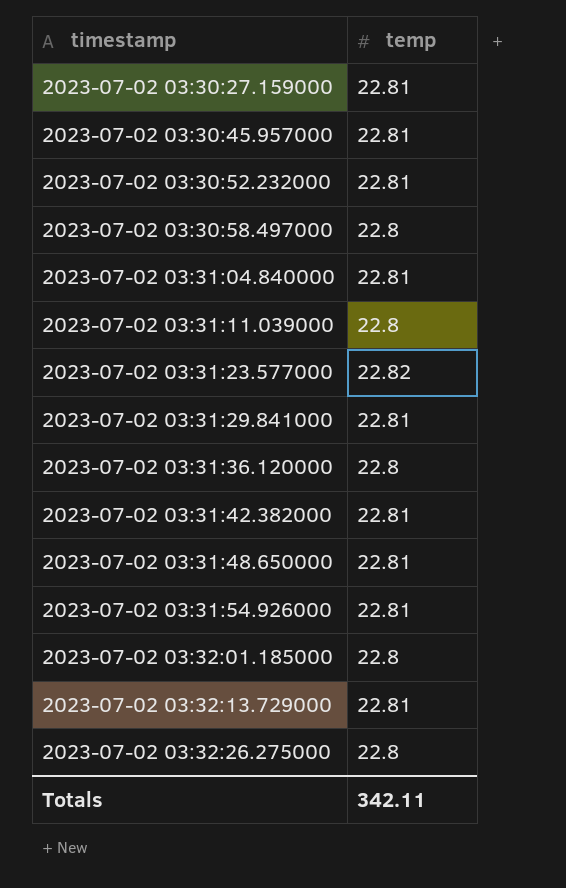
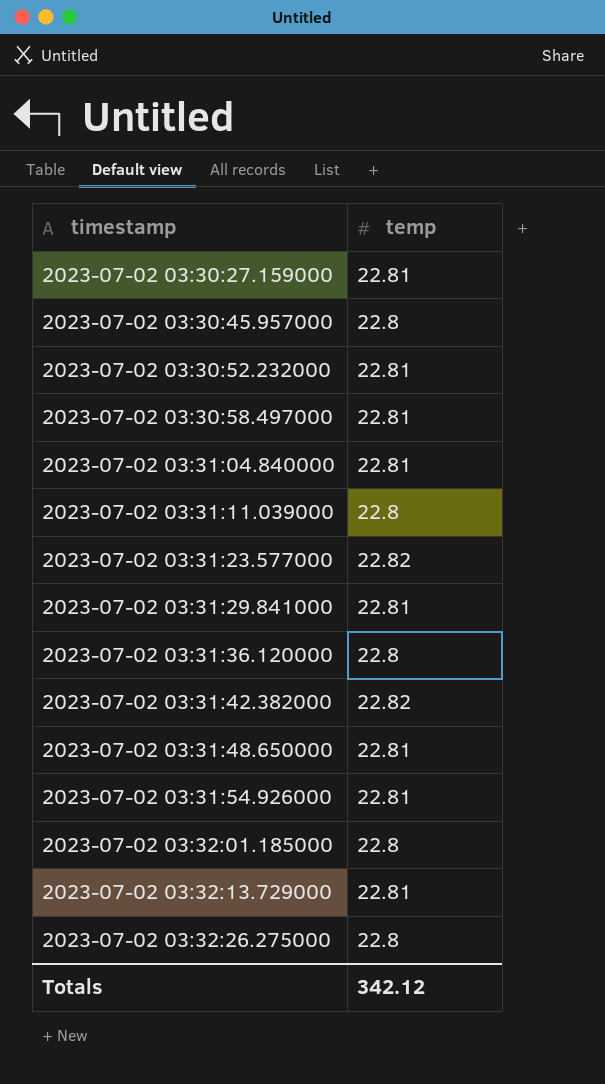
2023-07-02 03:30:45.957000 | temp: 22.81 -> 22.8
2023-07-02 03:30:58.497000 | temp: 22.8 -> 22.81
2023-07-02 03:31:42.382000 | temp: 22.81 -> 22.82
Totals | temp: 342.11 -> 342.12

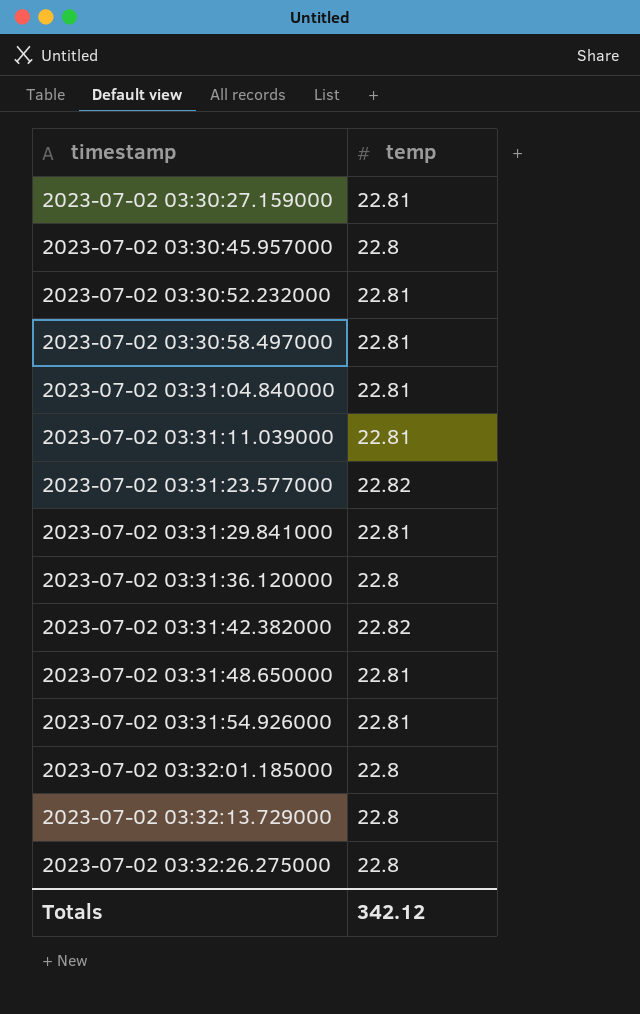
2023-07-02 03:31:11.039000 | temp: 22.8 -> 22.81
2023-07-02 03:32:13.729000 | temp: 22.81 -> 22.8

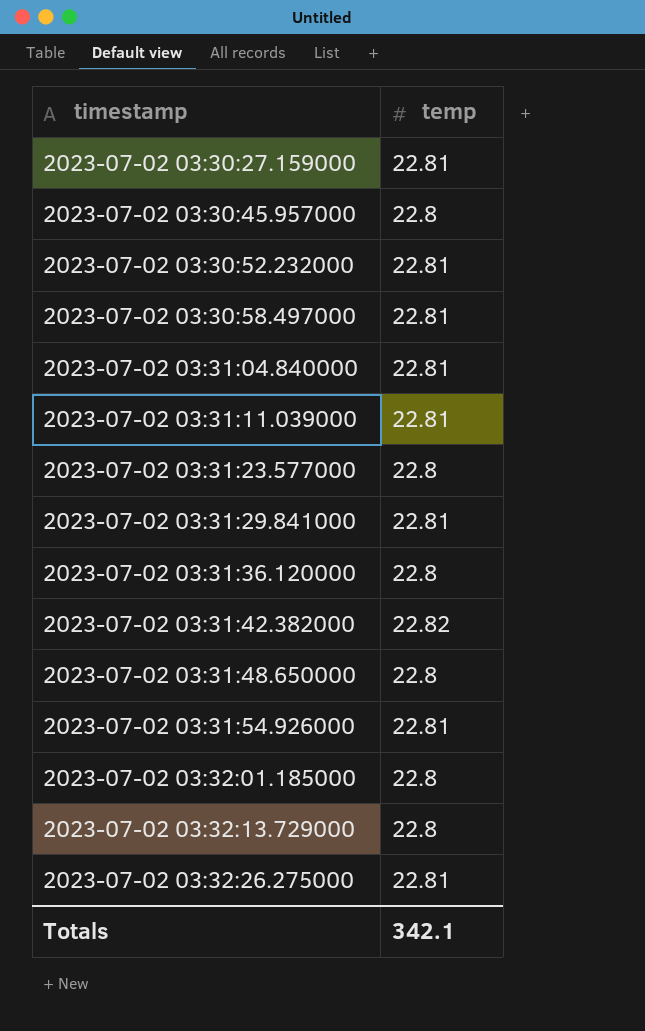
2023-07-02 03:31:23.577000 | temp: 22.82 -> 22.8
2023-07-02 03:31:48.650000 | temp: 22.81 -> 22.8
2023-07-02 03:32:26.275000 | temp: 22.8 -> 22.81
Totals | temp: 342.12 -> 342.1

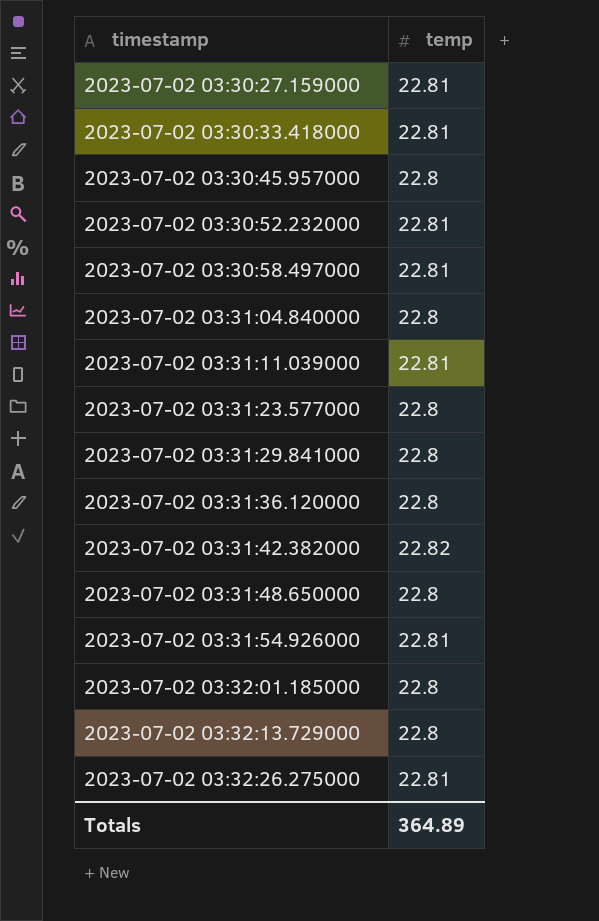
row 2023-07-02 03:30:33.418000: none -> 22.81
2023-07-02 03:31:04.840000 | temp: 22.81 -> 22.8
2023-07-02 03:31:29.841000 | temp: 22.81 -> 22.8
Totals | temp: 342.1 -> 364.89

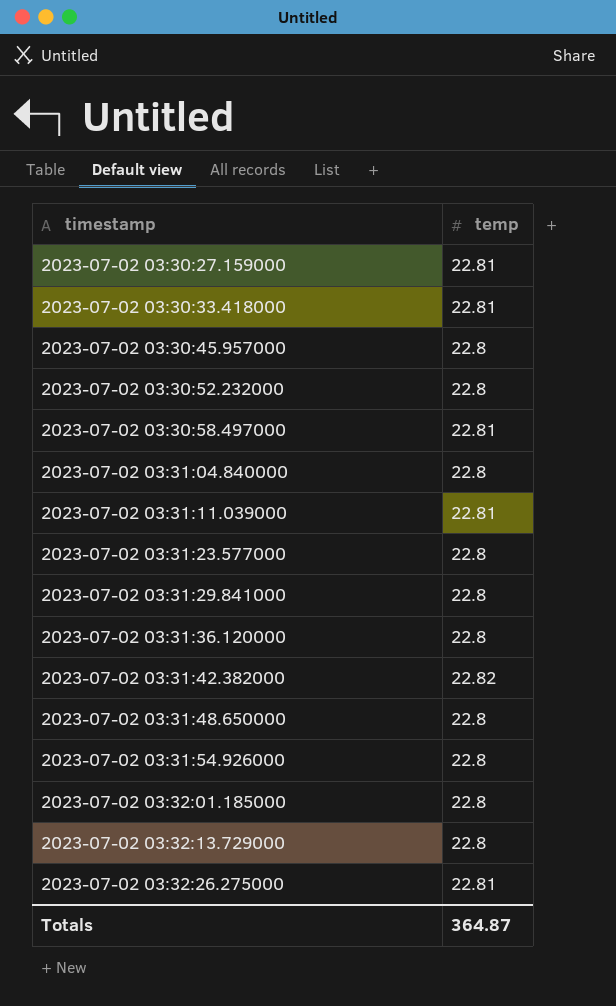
2023-07-02 03:30:52.232000 | temp: 22.81 -> 22.8
2023-07-02 03:31:54.926000 | temp: 22.81 -> 22.8
Totals | temp: 364.89 -> 364.87

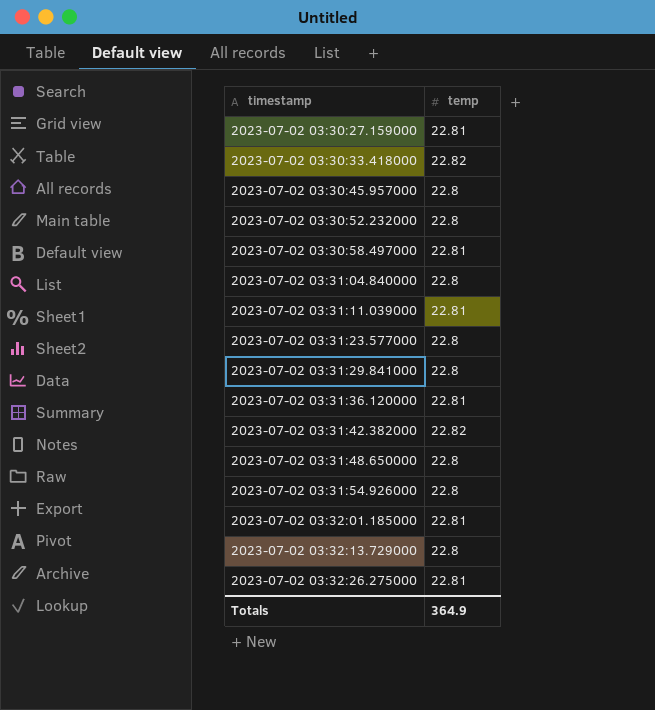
2023-07-02 03:30:33.418000 | temp: 22.81 -> 22.82
2023-07-02 03:31:36.120000 | temp: 22.8 -> 22.81
2023-07-02 03:32:01.185000 | temp: 22.8 -> 22.81
Totals | temp: 364.87 -> 364.9

